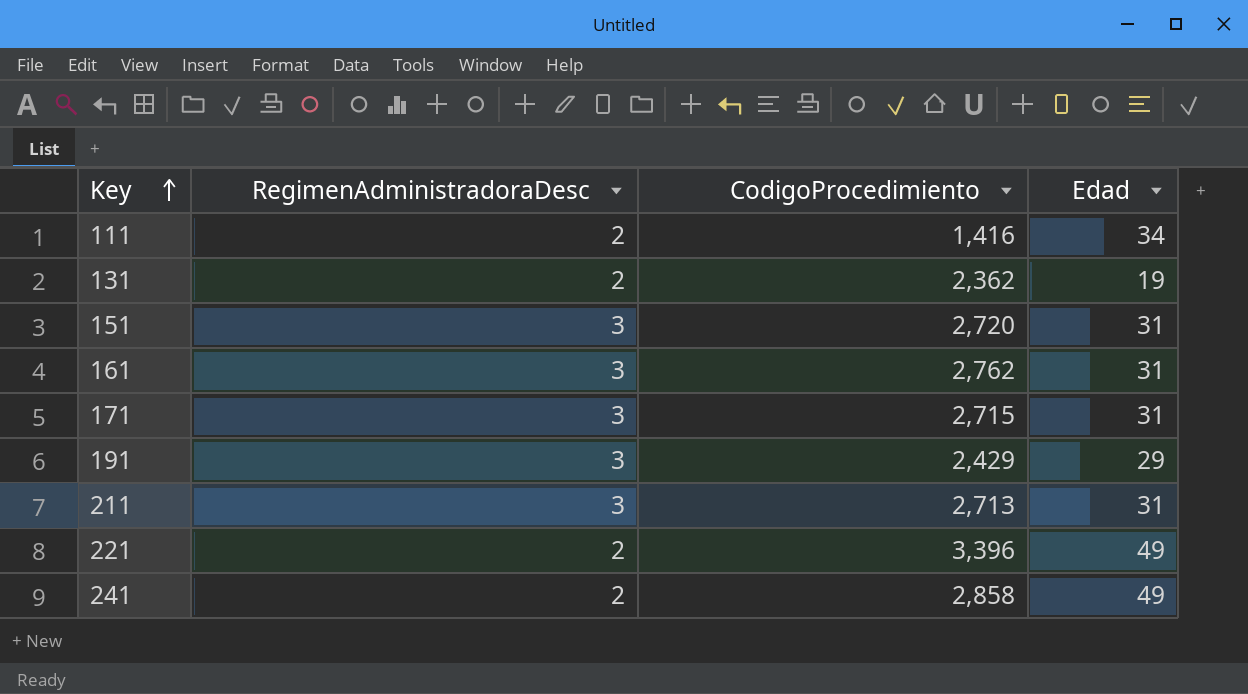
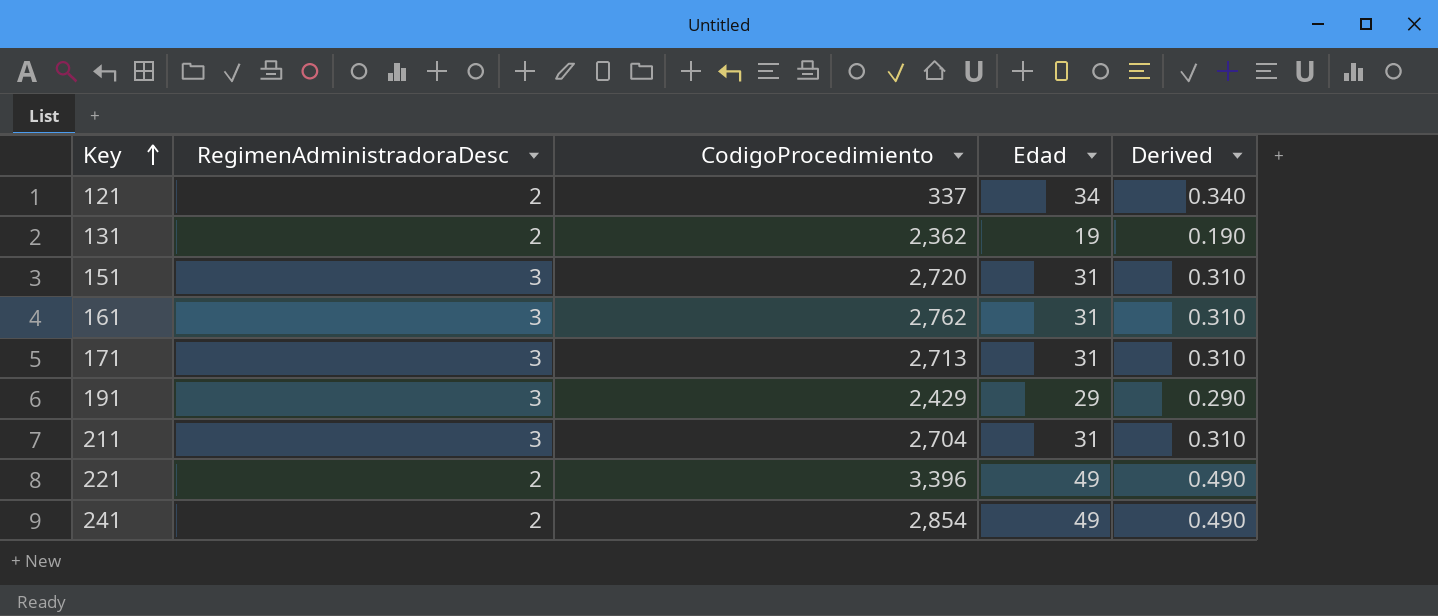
column Derived | formula: none -> [Edad] * 0.01
row 111: 2 | 1,416 | 34 -> none
row 121: none -> 2 | 337 | 34 | 0.340
171 | CodigoProcedimiento: 2,715 -> 2,713
211 | CodigoProcedimiento: 2,713 -> 2,704
241 | CodigoProcedimiento: 2,858 -> 2,854

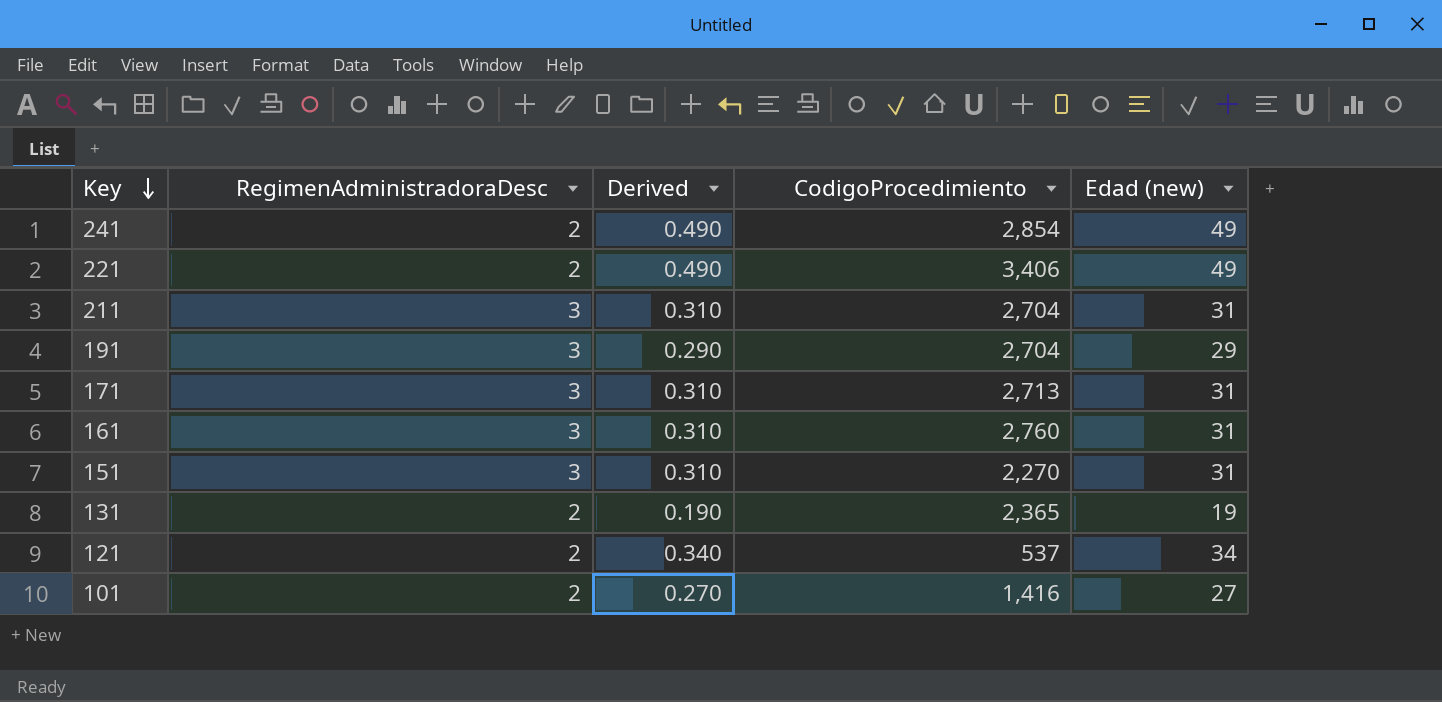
row order: Key ascending -> Key descending
column Derived | position: 5 -> 3
column name: Edad -> Edad (new)
221 | CodigoProcedimiento: 3,396 -> 3,406
191 | CodigoProcedimiento: 2,429 -> 2,704
161 | CodigoProcedimiento: 2,762 -> 2,760
151 | CodigoProcedimiento: 2,720 -> 2,270
131 | CodigoProcedimiento: 2,362 -> 2,365
121 | CodigoProcedimiento: 337 -> 537
row 101: none -> 2 | 0.270 | 1,416 | 27

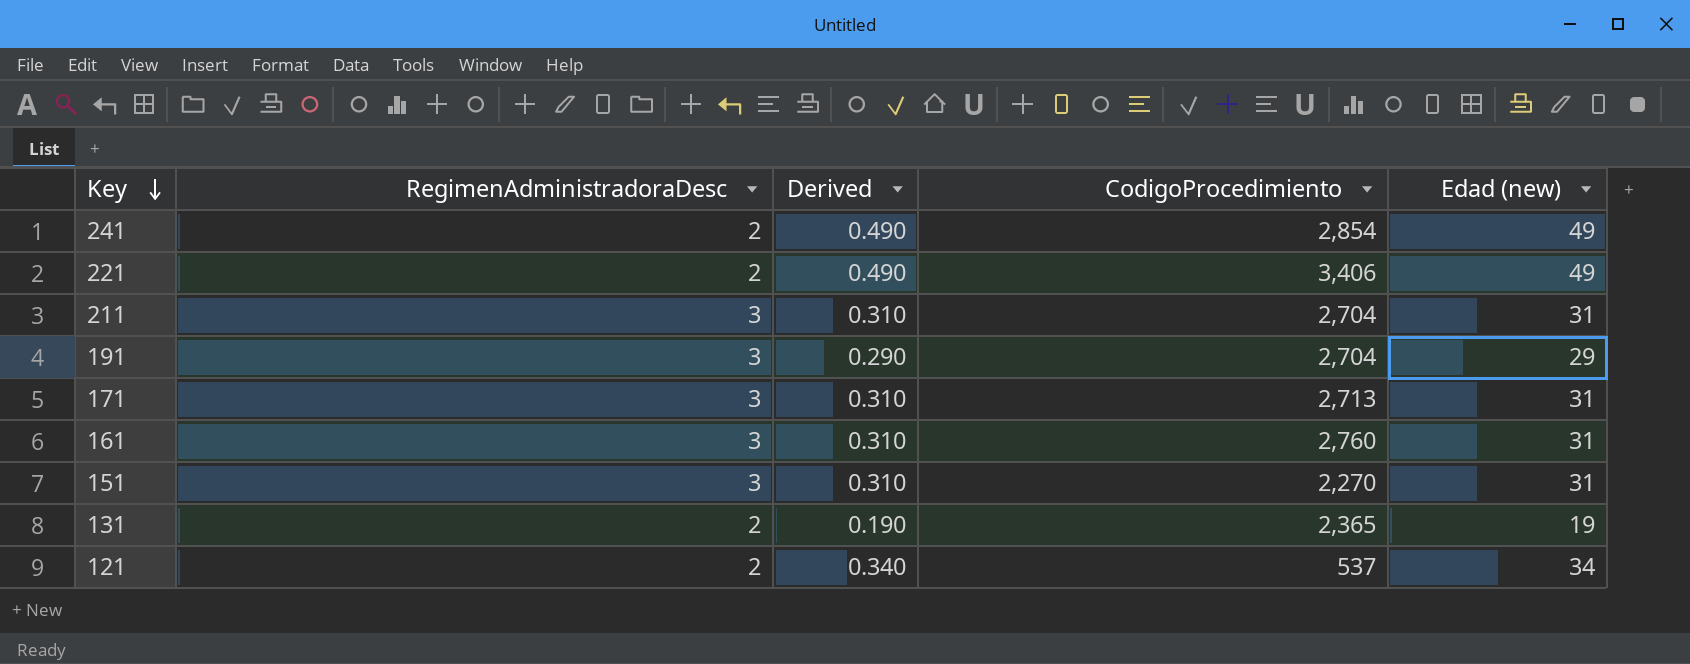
row 101: 2 | 0.270 | 1,416 | 27 -> none

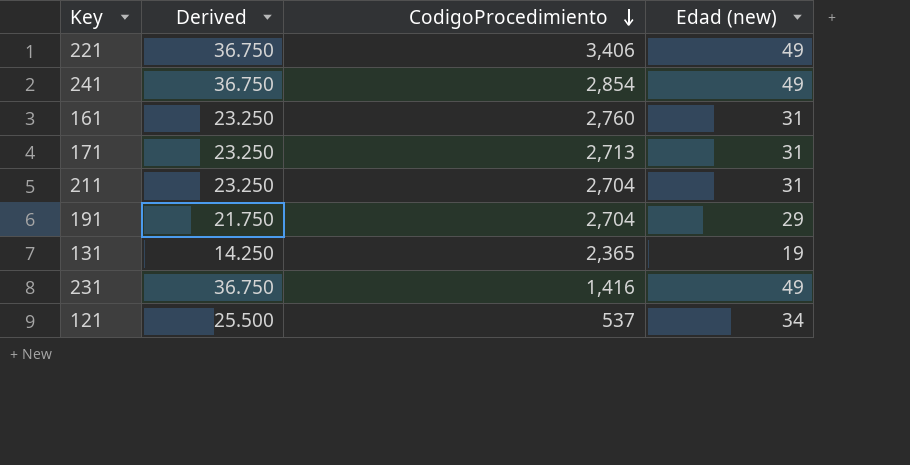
row order: Key descending -> CodigoProcedimiento descending
column RegimenAdministradoraDesc | position: 2 -> none
column Derived | formula: [Edad (new)] * 0.01 -> [Edad (new)] * 0.75
row 151: 3 | 0.310 | 2,270 | 31 -> none
row 231: none -> 36.750 | 1,416 | 49

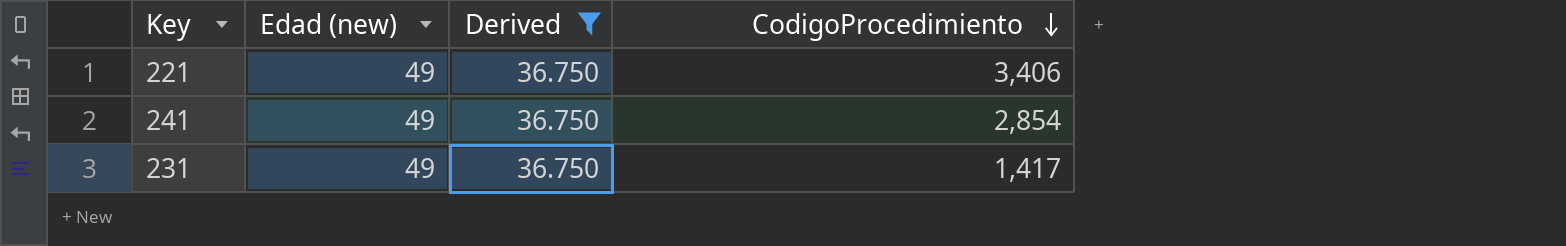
filter: none -> Derived = 36.750
column Edad (new) | position: 4 -> 2
231 | CodigoProcedimiento: 1,416 -> 1,417

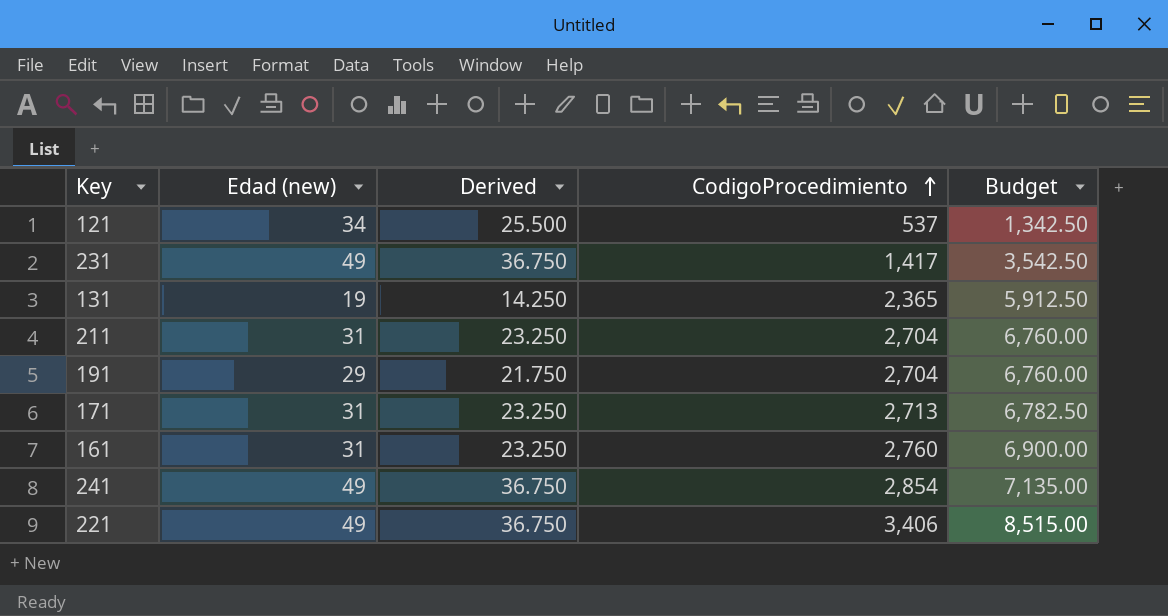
filter: Derived = 36.750 -> none
row order: CodigoProcedimiento descending -> CodigoProcedimiento ascending
column Budget | formula: none -> [CodigoProcedimiento] * 2.5

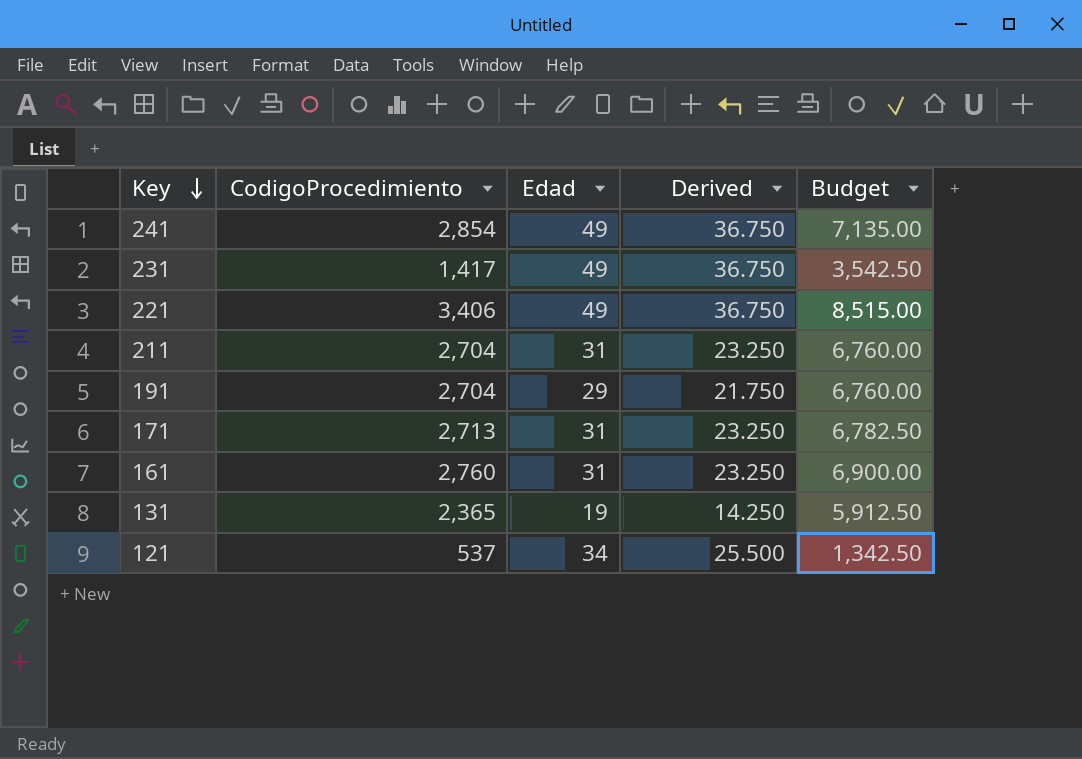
row order: CodigoProcedimiento ascending -> Key descending
column CodigoProcedimiento | position: 4 -> 2
column name: Edad (new) -> Edad

